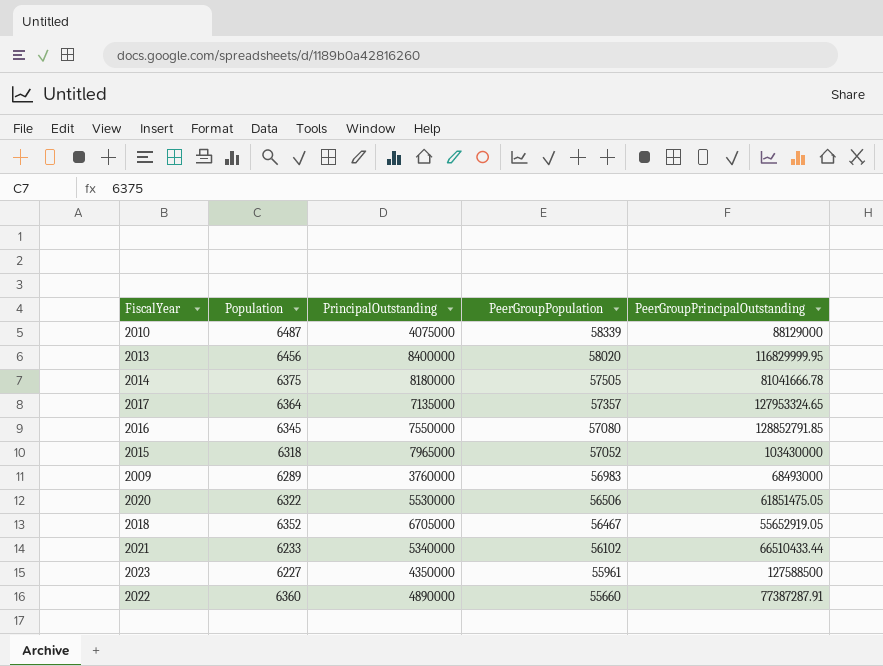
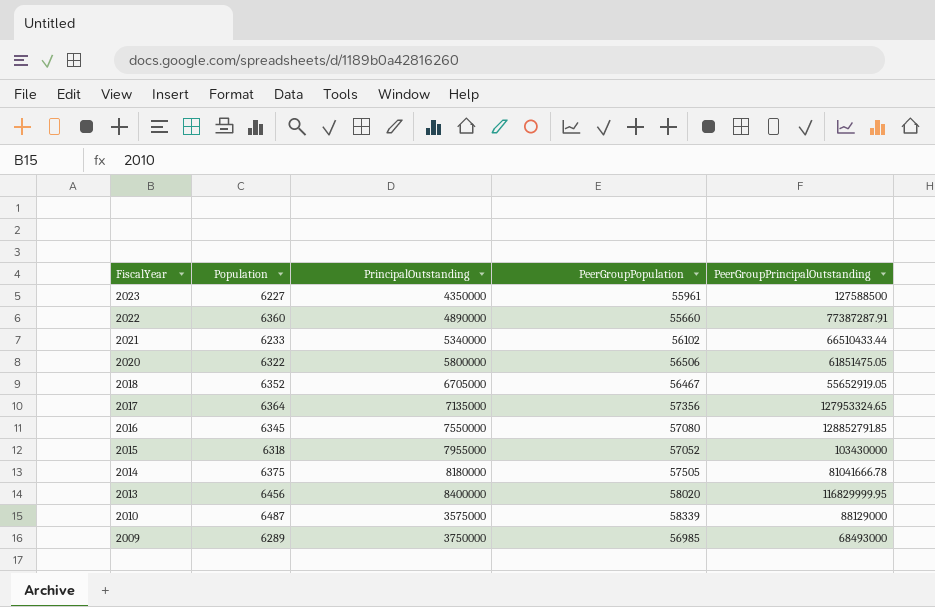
row order: PeerGroupPopulation descending -> FiscalYear descending
2020 | PrincipalOutstanding: 5530000 -> 5800000
2017 | PeerGroupPopulation: 57357 -> 57356
2015 | PrincipalOutstanding: 7965000 -> 7955000
2010 | PrincipalOutstanding: 4075000 -> 3575000
2009 | PrincipalOutstanding: 3760000 -> 3750000
2009 | PeerGroupPopulation: 56983 -> 56985

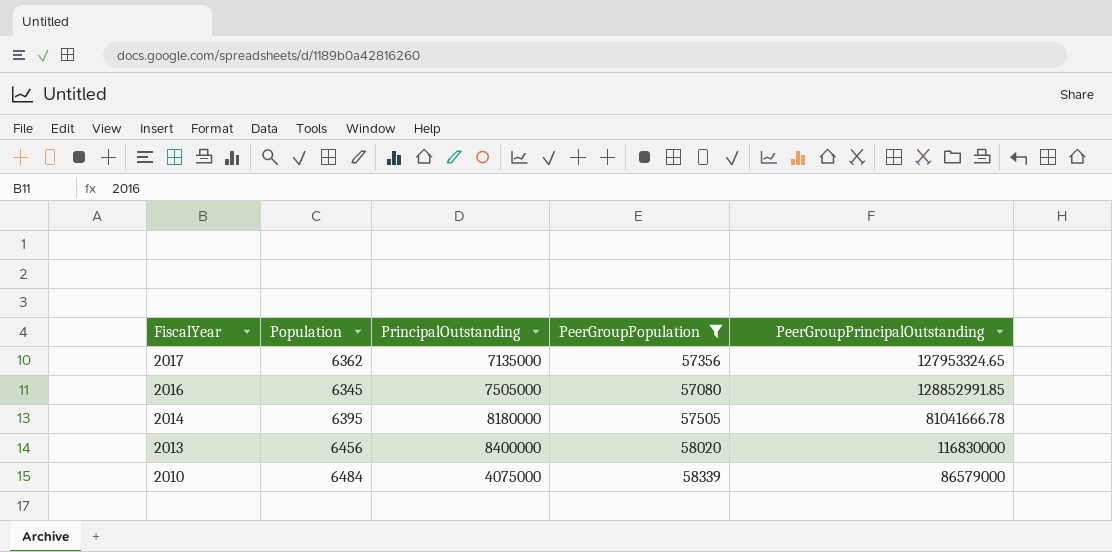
filter: none -> PeerGroupPopulation >= 57080
2017 | Population: 6364 -> 6362
2016 | PrincipalOutstanding: 7550000 -> 7505000
2016 | PeerGroupPrincipalOutstanding: 128852791.85 -> 128852991.85
2014 | Population: 6375 -> 6395
2013 | PeerGroupPrincipalOutstanding: 116829999.95 -> 116830000
2010 | Population: 6487 -> 6484
2010 | PrincipalOutstanding: 3575000 -> 4075000
2010 | PeerGroupPrincipalOutstanding: 88129000 -> 86579000

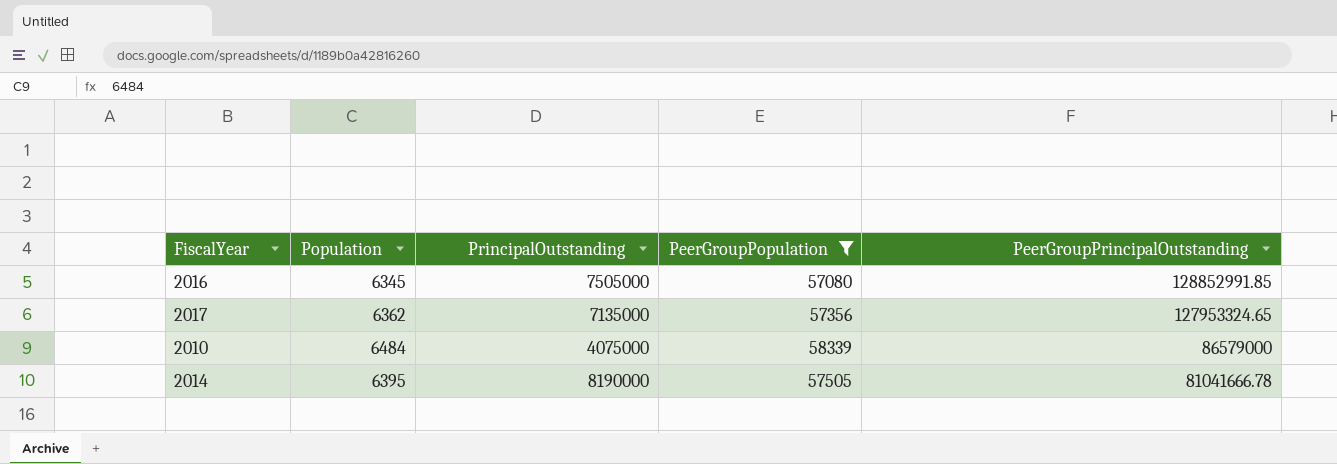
row order: FiscalYear descending -> PeerGroupPrincipalOutstanding descending
row 2013: 6456 | 8400000 | 58020 | 116830000 -> none
2014 | PrincipalOutstanding: 8180000 -> 8190000

